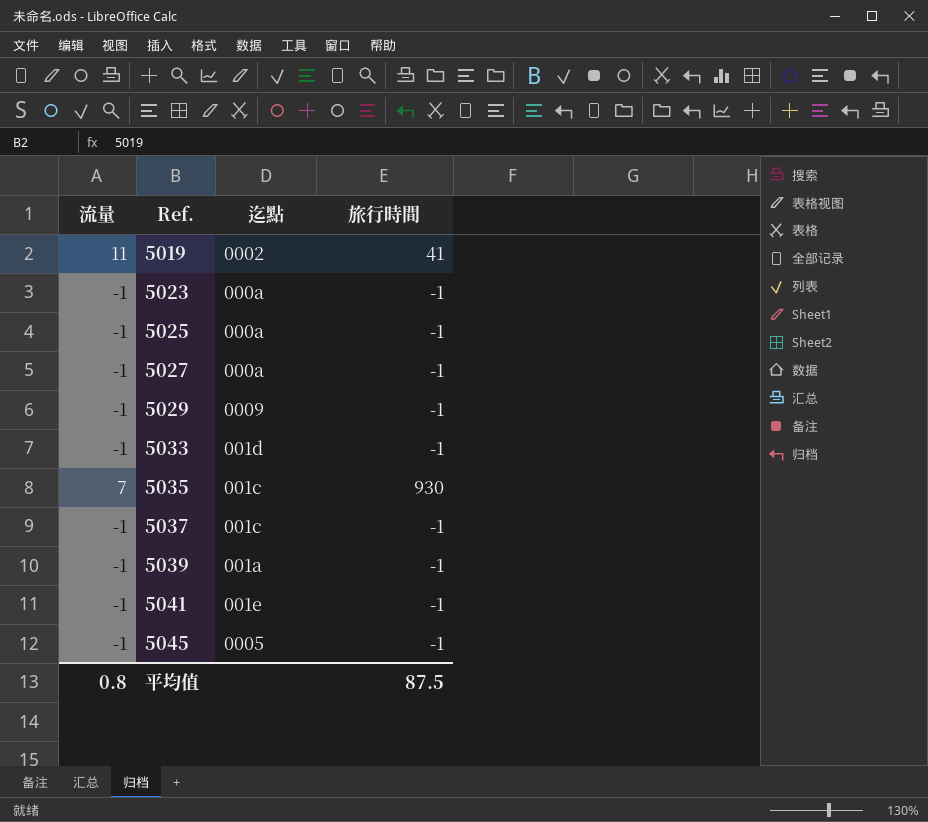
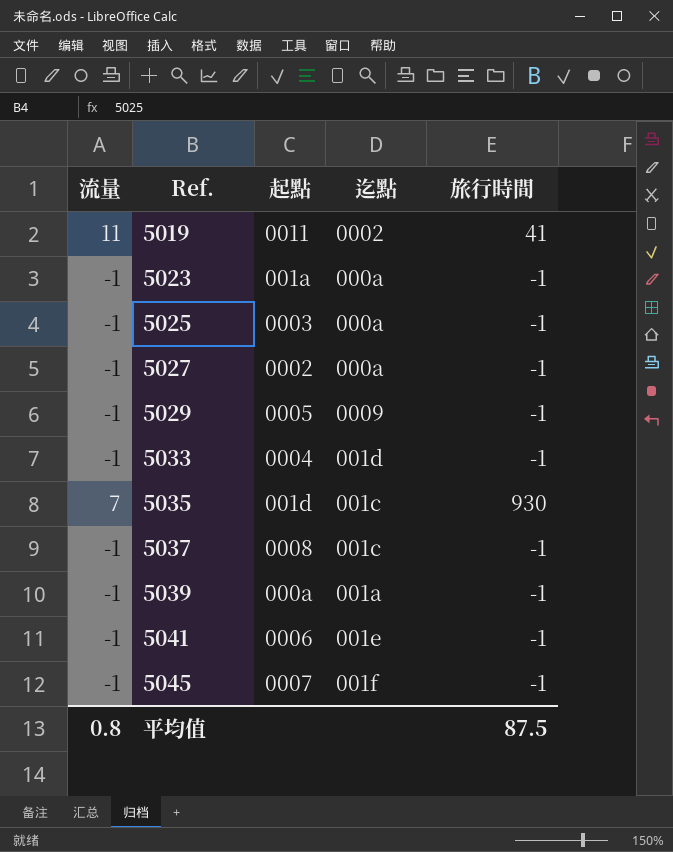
column 起點 | position: none -> 3
5045 | 迄點: 0005 -> 001f

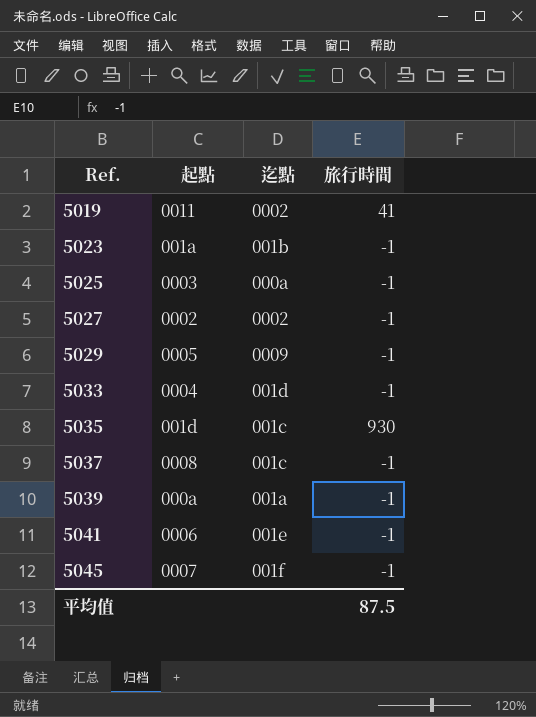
column 流量 | position: 1 -> none
5023 | 迄點: 000a -> 001b
5027 | 迄點: 000a -> 0002

